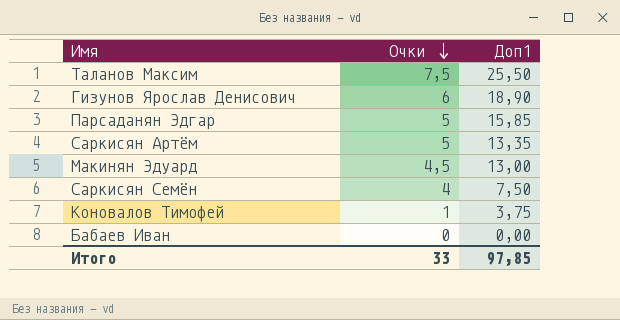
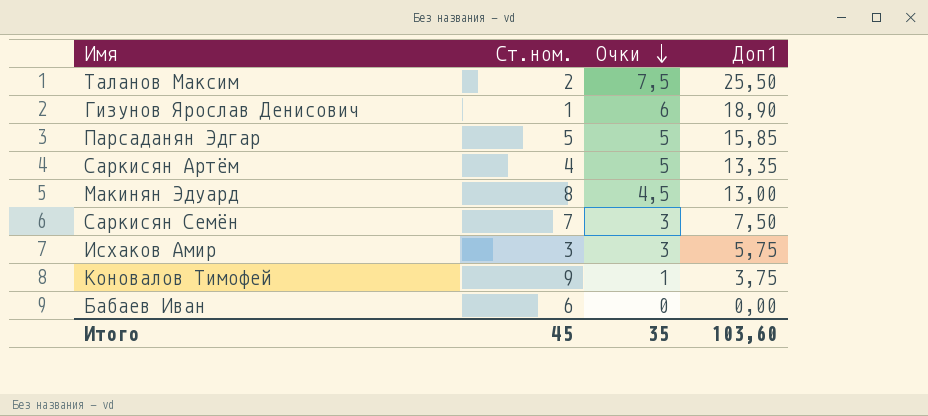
column Ст.ном. | position: none -> 2
Саркисян Семён | Очки: 4 -> 3
row Исхаков Амир: none -> 3 | 3 | 5,75
Итого | Очки: 33 -> 35
Итого | Доп1: 97,85 -> 103,60

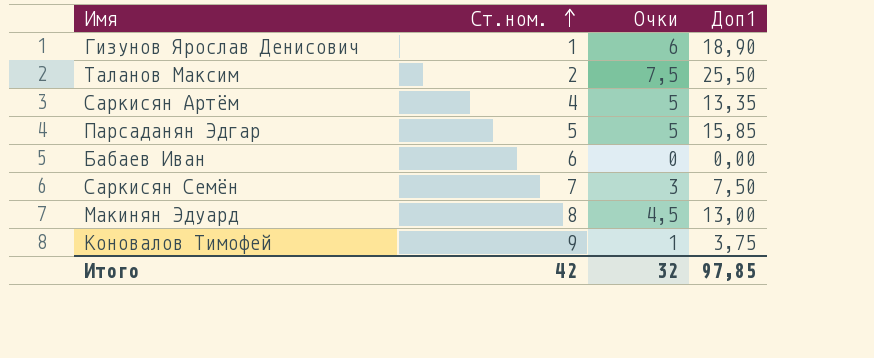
row order: Очки descending -> Ст.ном. ascending
row Исхаков Амир: 3 | 3 | 5,75 -> none
Итого | Ст.ном.: 45 -> 42
Итого | Очки: 35 -> 32
Итого | Доп1: 103,60 -> 97,85

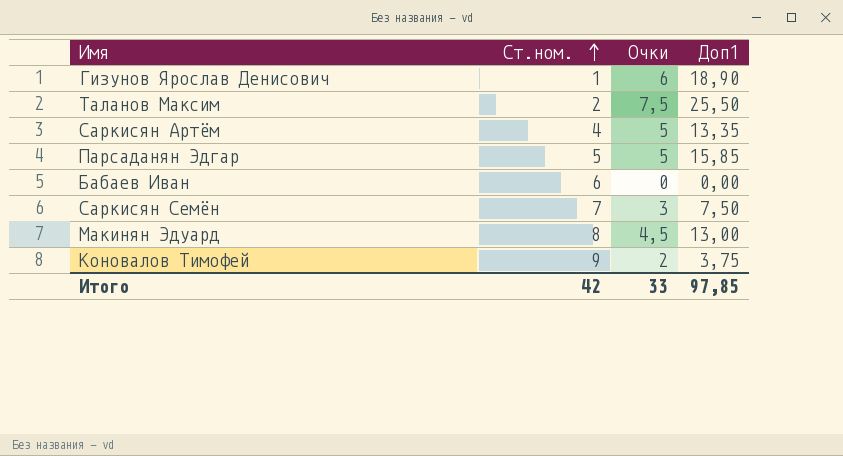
Коновалов Тимофей | Очки: 1 -> 2
Итого | Очки: 32 -> 33

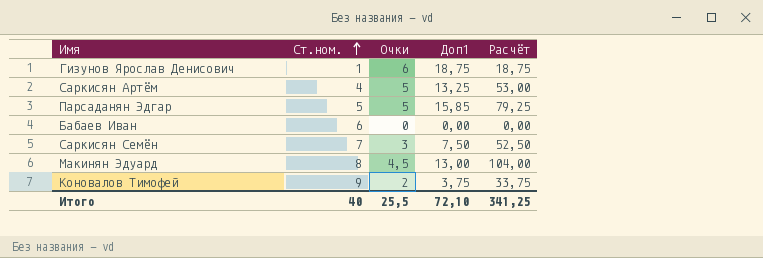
column Расчёт | formula: none -> [Ст.ном.] * [Доп1]
row Таланов Максим: 2 | 7,5 | 25,50 -> none
Гизунов Ярослав Денисович | Доп1: 18,90 -> 18,75
Саркисян Артём | Доп1: 13,35 -> 13,25
Итого | Ст.ном.: 42 -> 40
Итого | Очки: 33 -> 25,5
Итого | Доп1: 97,85 -> 72,10

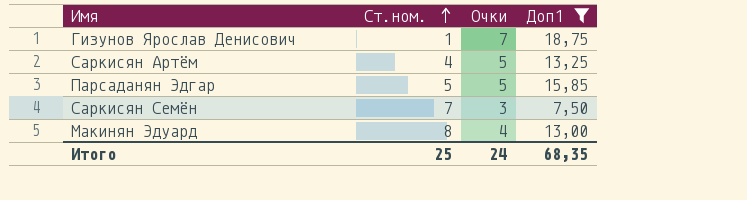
filter: none -> Доп1 >= 7,50
column Расчёт | formula: [Ст.ном.] * [Доп1] -> none
Гизунов Ярослав Денисович | Очки: 6 -> 7
Макинян Эдуард | Очки: 4,5 -> 4
Итого | Ст.ном.: 40 -> 25
Итого | Очки: 25,5 -> 24
Итого | Доп1: 72,10 -> 68,35

